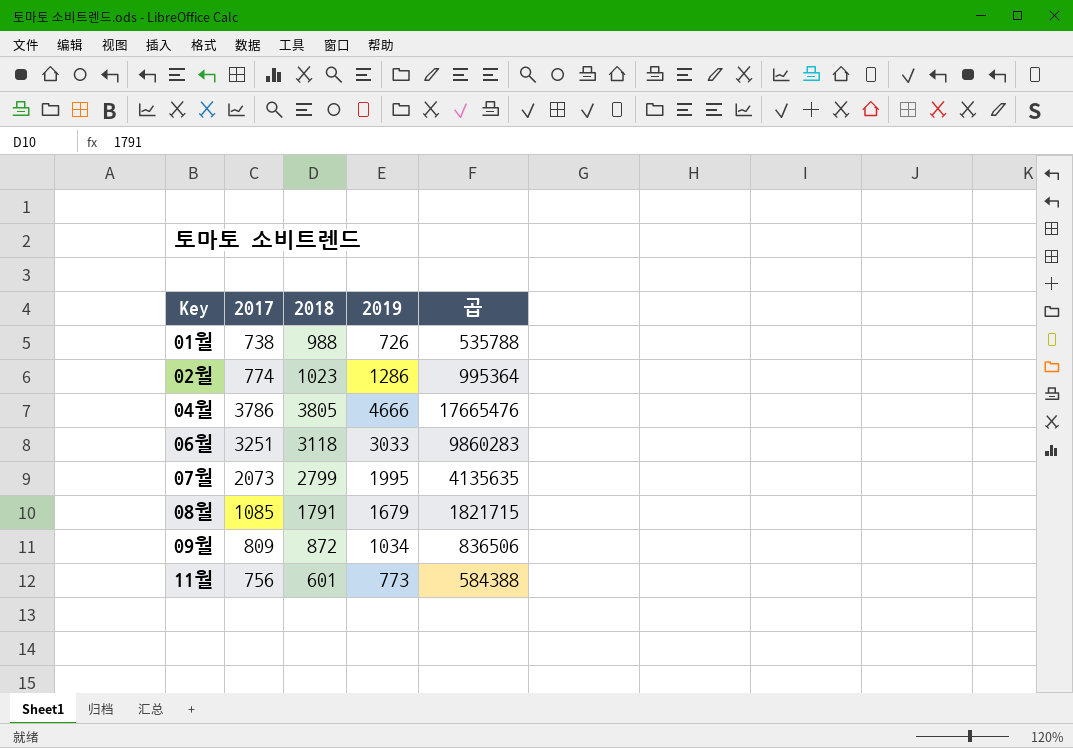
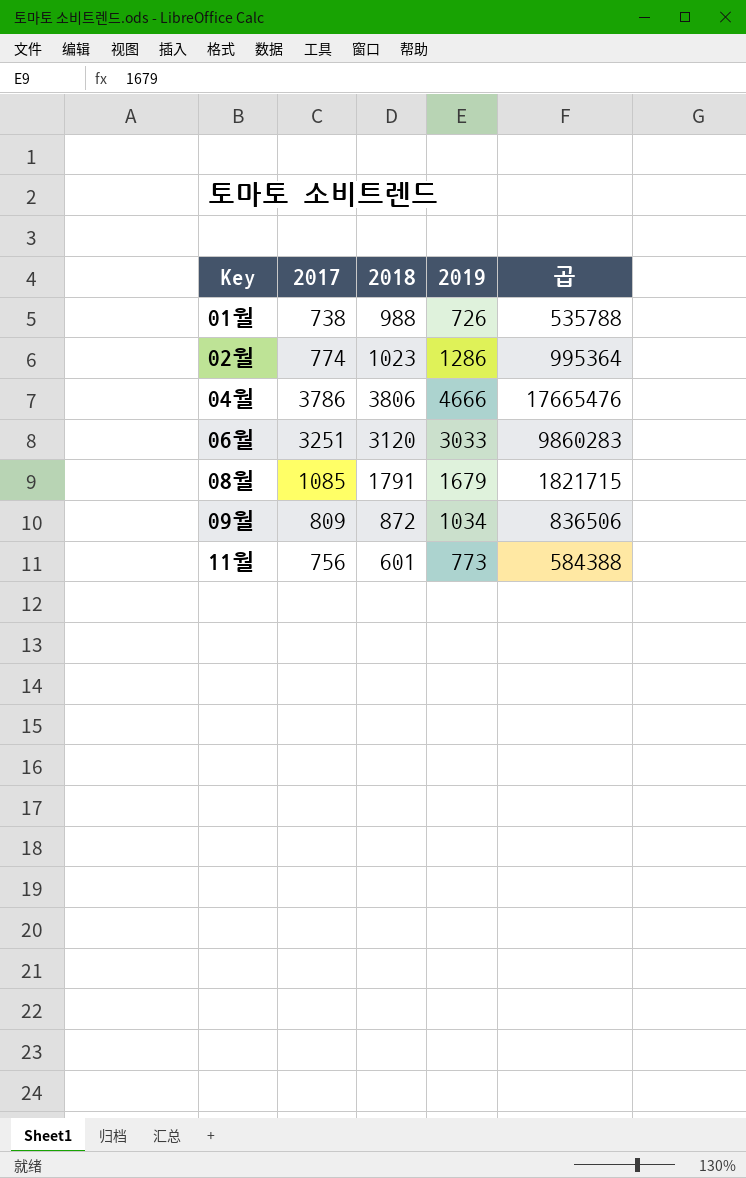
row 07월: 2073 | 2799 | 1995 | 4135635 -> none
04월 | 2018: 3805 -> 3806
06월 | 2018: 3118 -> 3120

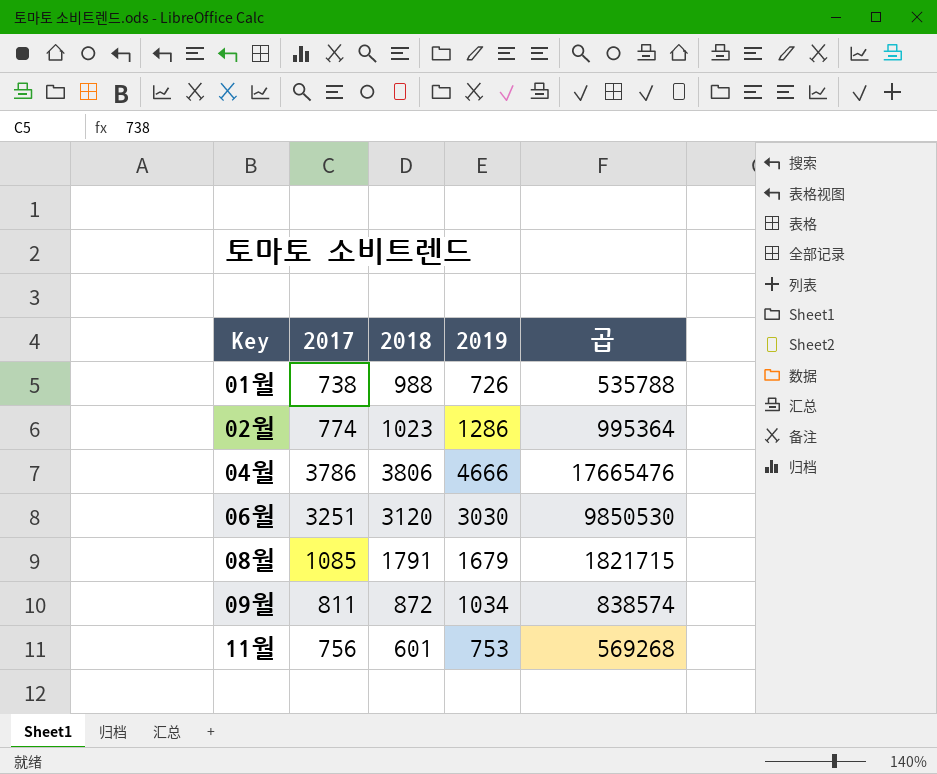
06월 | 2019: 3033 -> 3030
06월 | 곱: 9860283 -> 9850530
09월 | 2017: 809 -> 811
09월 | 곱: 836506 -> 838574
11월 | 2019: 773 -> 753
11월 | 곱: 584388 -> 569268

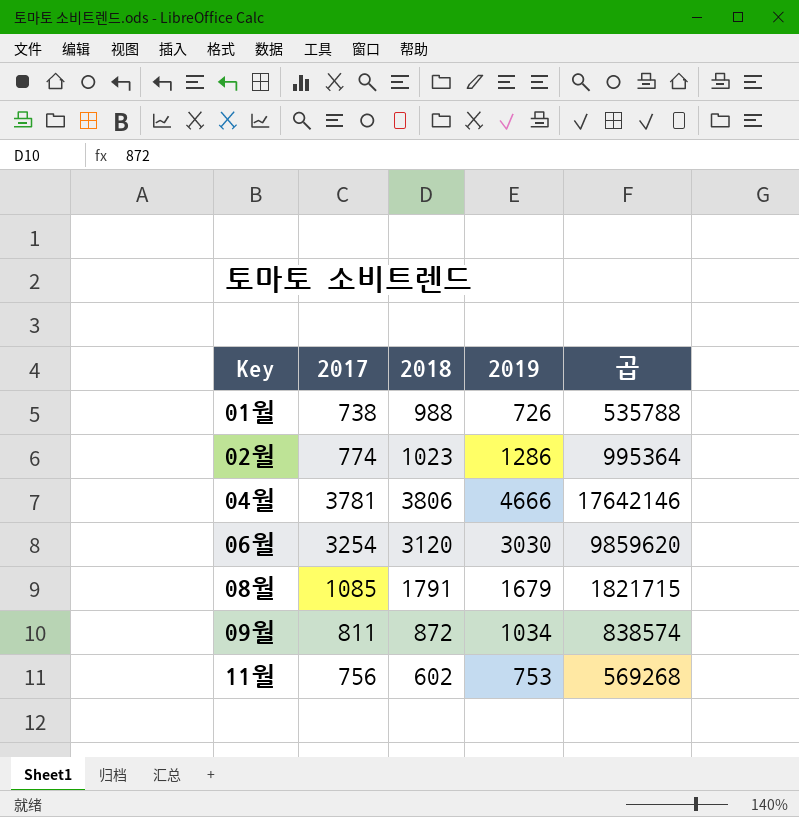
04월 | 2017: 3786 -> 3781
04월 | 곱: 17665476 -> 17642146
06월 | 2017: 3251 -> 3254
06월 | 곱: 9850530 -> 9859620
11월 | 2018: 601 -> 602

